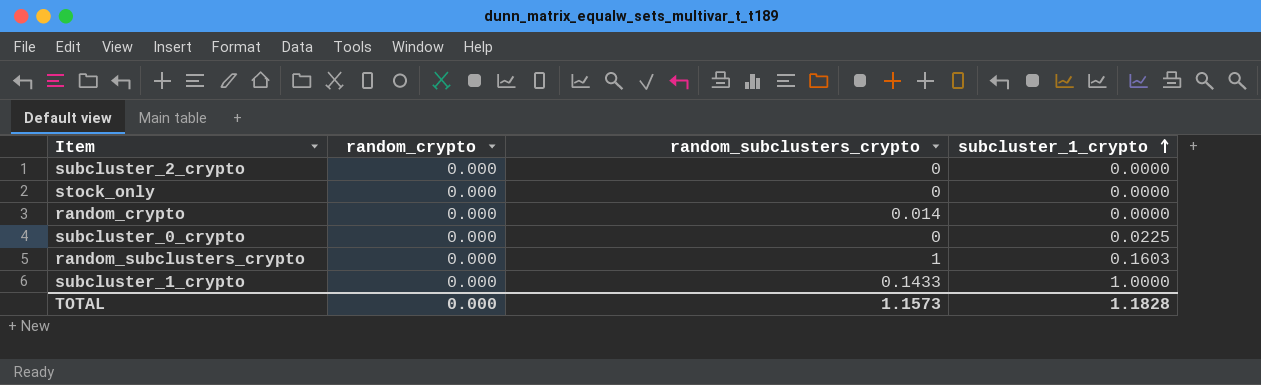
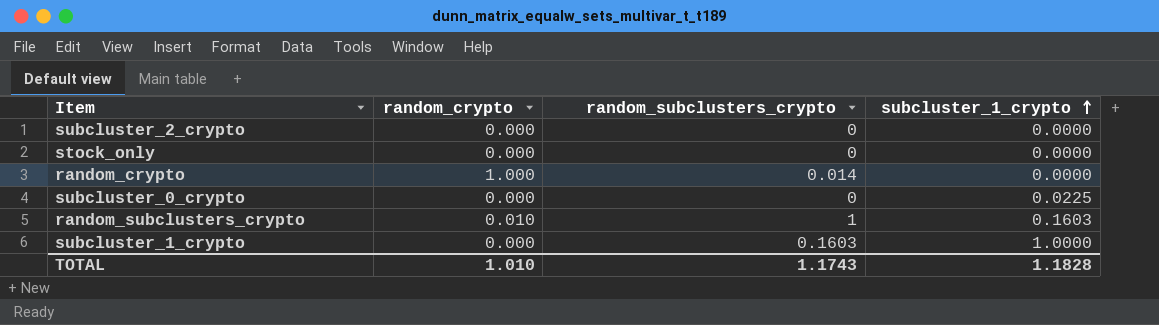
random_crypto | random_crypto: 0.000 -> 1.000
random_subclusters_crypto | random_crypto: 0.000 -> 0.010
subcluster_1_crypto | random_subclusters_crypto: 0.1433 -> 0.1603
TOTAL | random_crypto: 0.000 -> 1.010
TOTAL | random_subclusters_crypto: 1.1573 -> 1.1743

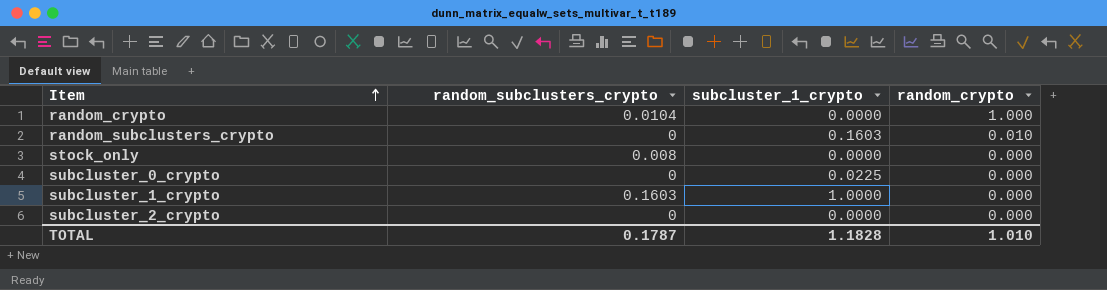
row order: subcluster_1_crypto ascending -> Item ascending
column random_crypto | position: 2 -> 4
random_crypto | random_subclusters_crypto: 0.014 -> 0.0104
random_subclusters_crypto | random_subclusters_crypto: 1 -> 0
stock_only | random_subclusters_crypto: 0 -> 0.008
TOTAL | random_subclusters_crypto: 1.1743 -> 0.1787

